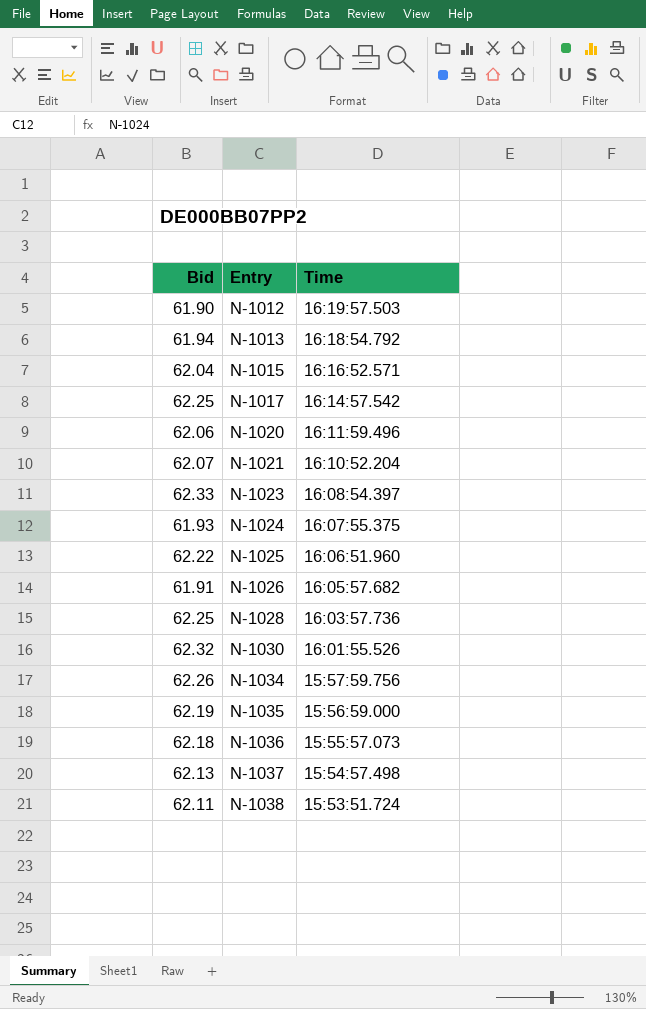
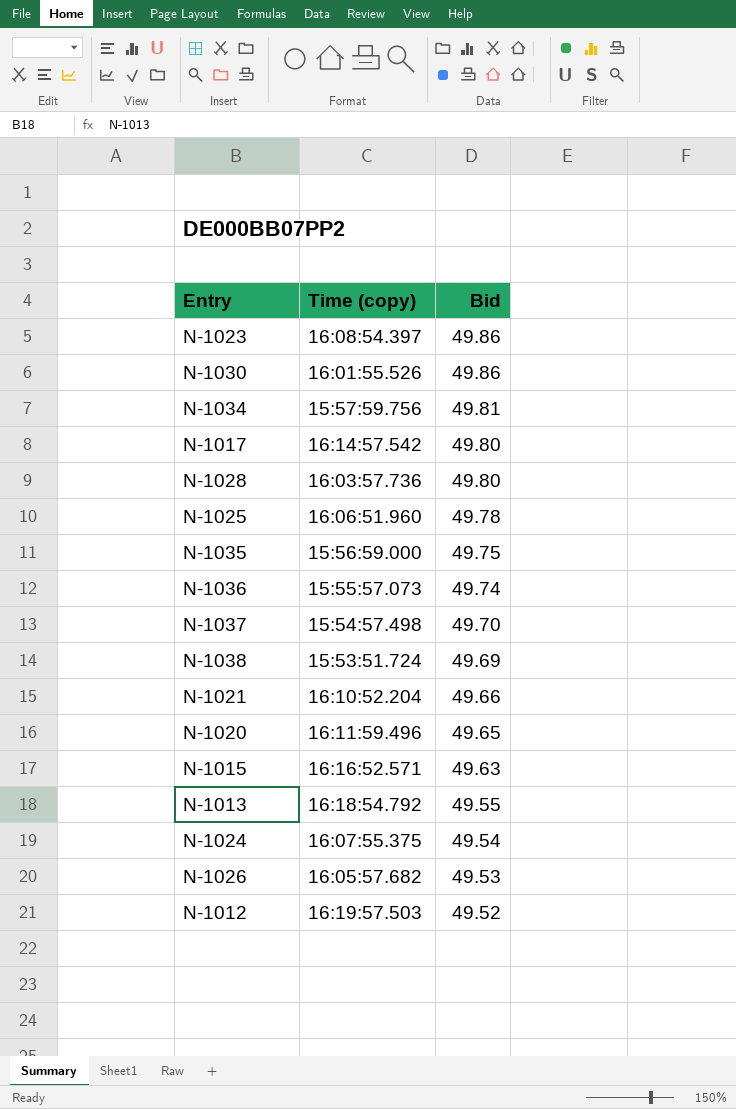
row order: Entry ascending -> Bid descending
column name: Time -> Time (copy)
column Bid | position: 1 -> 3
N-1023 | Bid: 62.33 -> 49.86
N-1030 | Bid: 62.32 -> 49.86
N-1034 | Bid: 62.26 -> 49.81
N-1017 | Bid: 62.25 -> 49.80
N-1028 | Bid: 62.25 -> 49.80
N-1025 | Bid: 62.22 -> 49.78
N-1035 | Bid: 62.19 -> 49.75
N-1036 | Bid: 62.18 -> 49.74
N-1037 | Bid: 62.13 -> 49.70
N-1038 | Bid: 62.11 -> 49.69
N-1021 | Bid: 62.07 -> 49.66
N-1020 | Bid: 62.06 -> 49.65
N-1015 | Bid: 62.04 -> 49.63
N-1013 | Bid: 61.94 -> 49.55
N-1024 | Bid: 61.93 -> 49.54
N-1026 | Bid: 61.91 -> 49.53
N-1012 | Bid: 61.90 -> 49.52

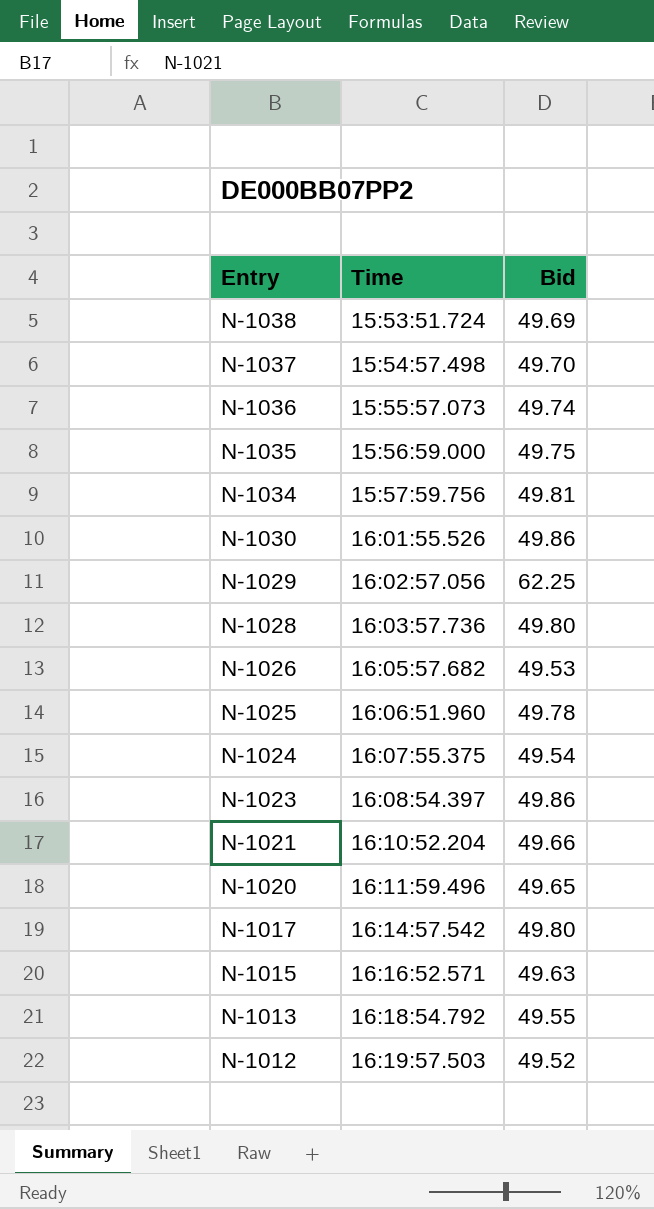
row order: Bid descending -> Entry descending
column name: Time (copy) -> Time
row N-1029: none -> 16:02:57.056 | 62.25

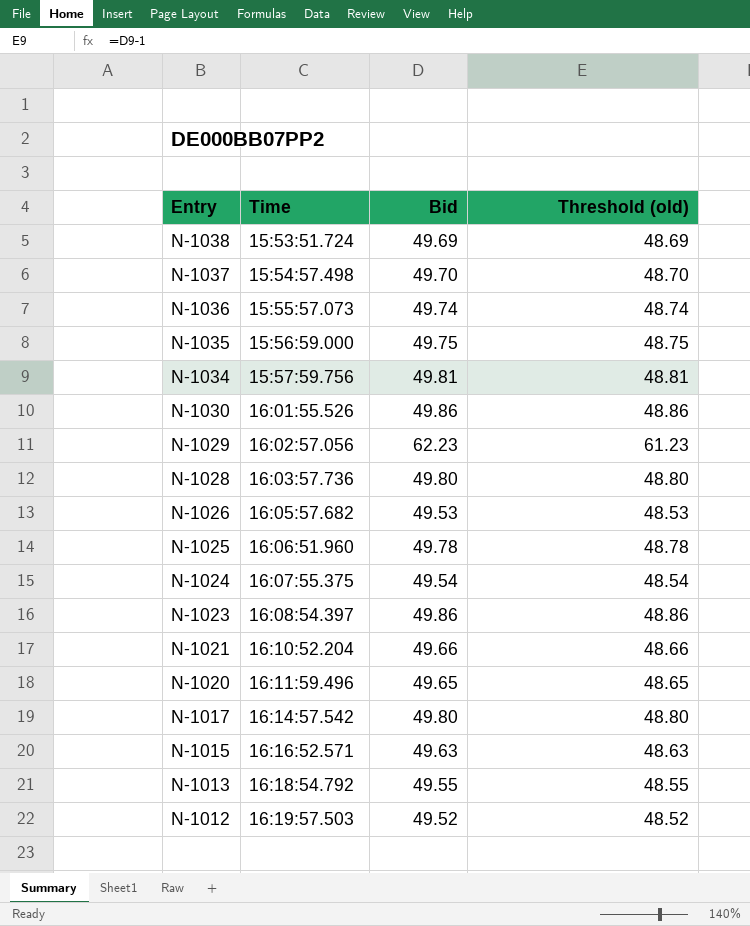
column Threshold (old) | formula: none -> [Bid] - 1
N-1029 | Bid: 62.25 -> 62.23

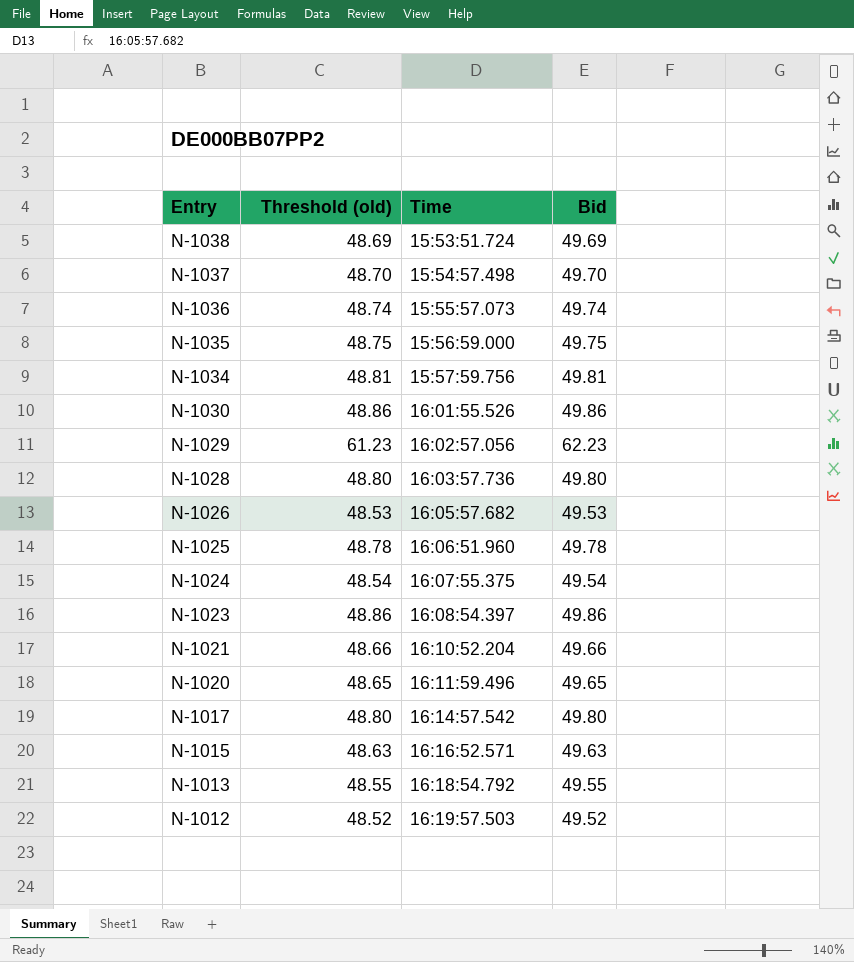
column Threshold (old) | position: 4 -> 2

